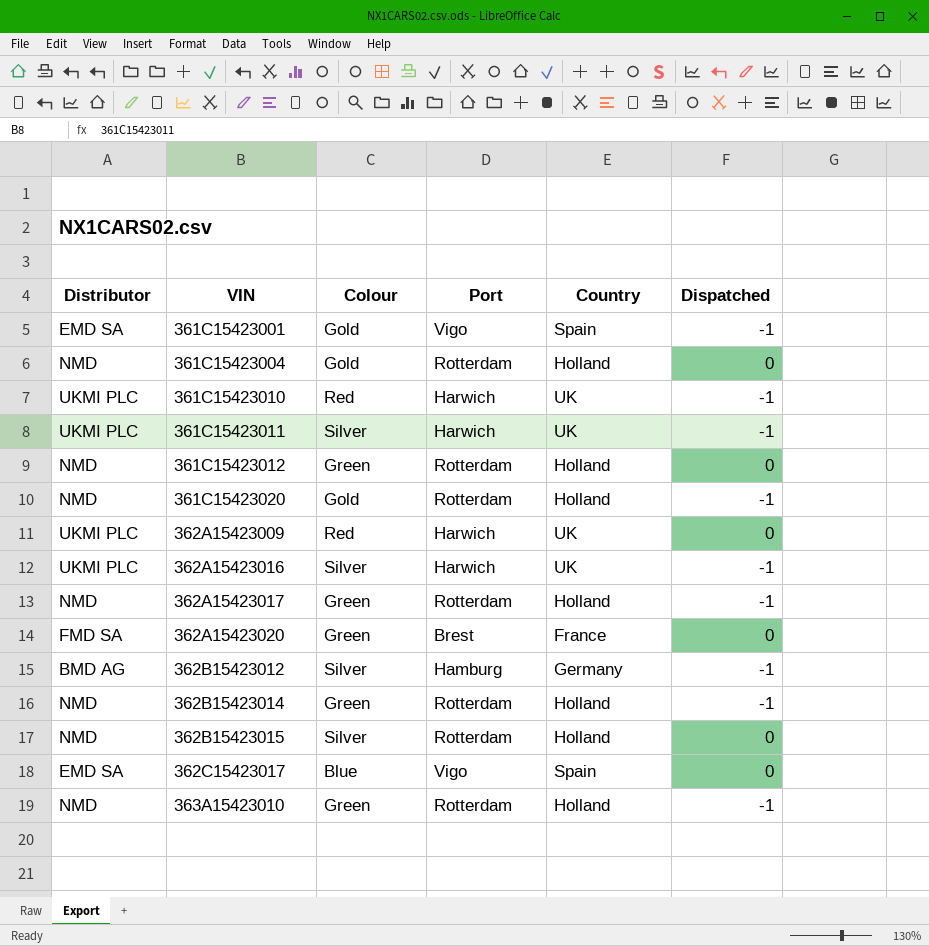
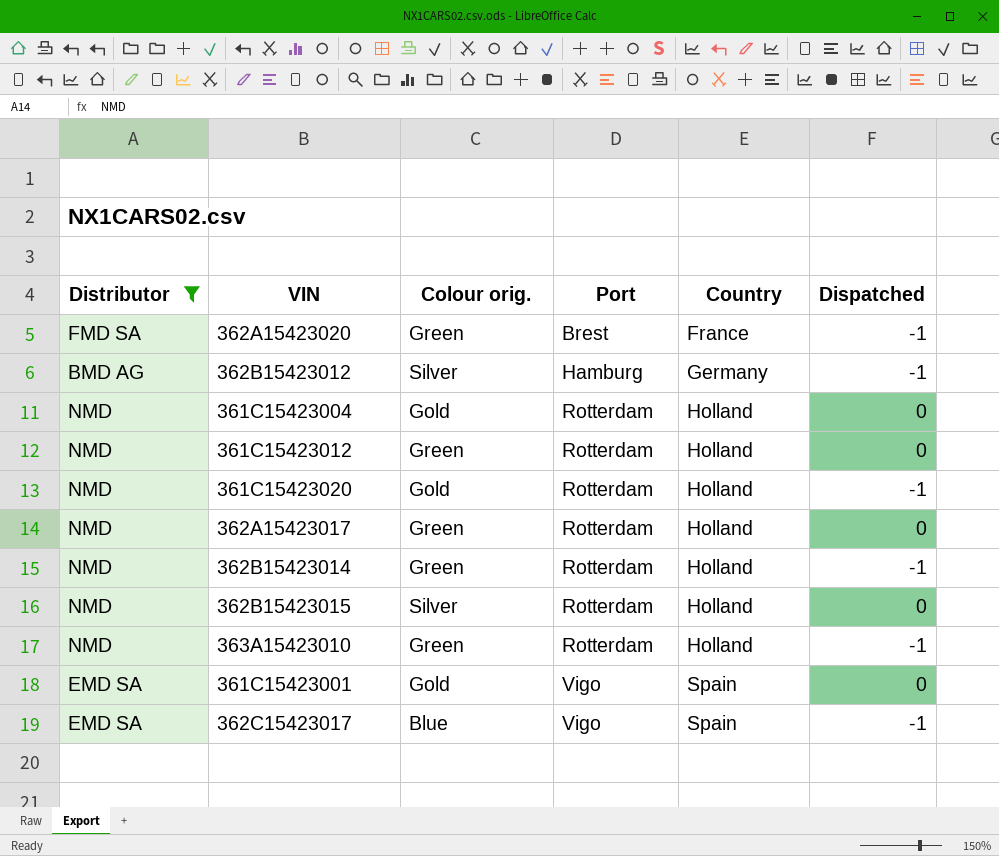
filter: none -> Distributor != UKMI PLC
row order: VIN ascending -> Port ascending
column name: Colour -> Colour orig.
362A15423020 | Dispatched: 0 -> -1
362A15423017 | Dispatched: -1 -> 0
361C15423001 | Dispatched: -1 -> 0
362C15423017 | Dispatched: 0 -> -1

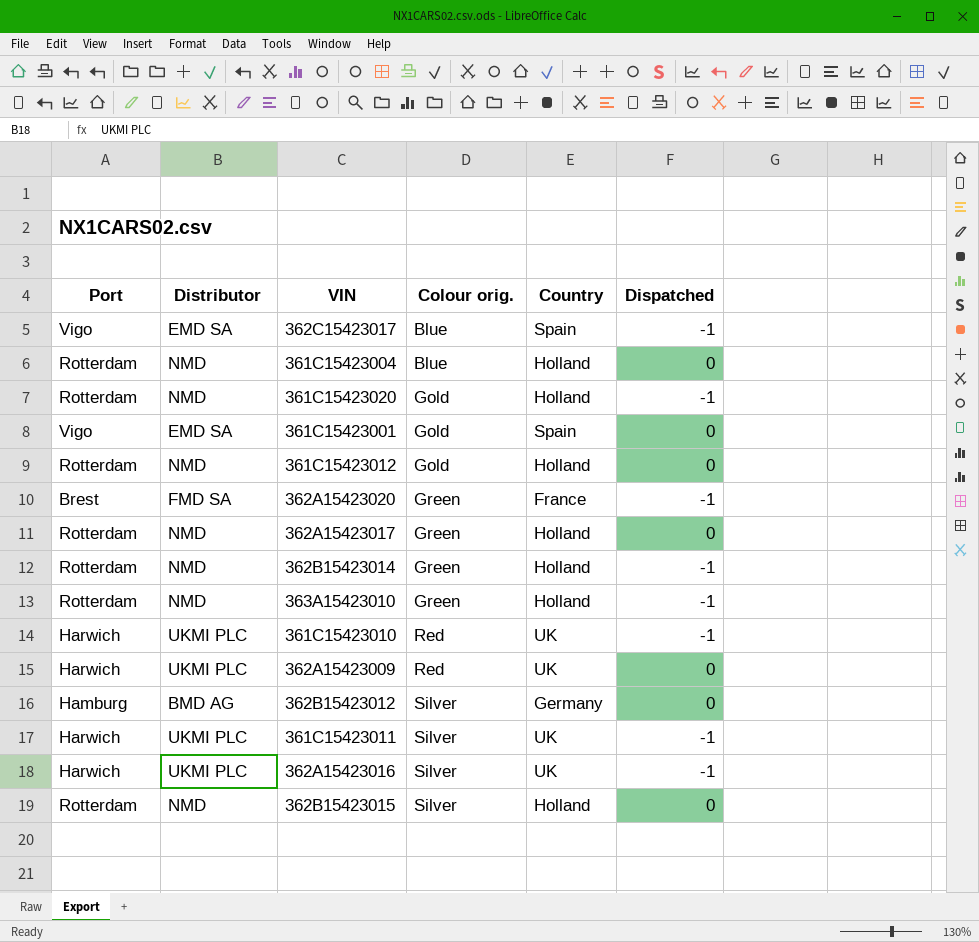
filter: Distributor != UKMI PLC -> none
row order: Port ascending -> Colour orig. ascending
column Port | position: 4 -> 1
361C15423004 | Colour orig.: Gold -> Blue
361C15423012 | Colour orig.: Green -> Gold
362B15423012 | Dispatched: -1 -> 0

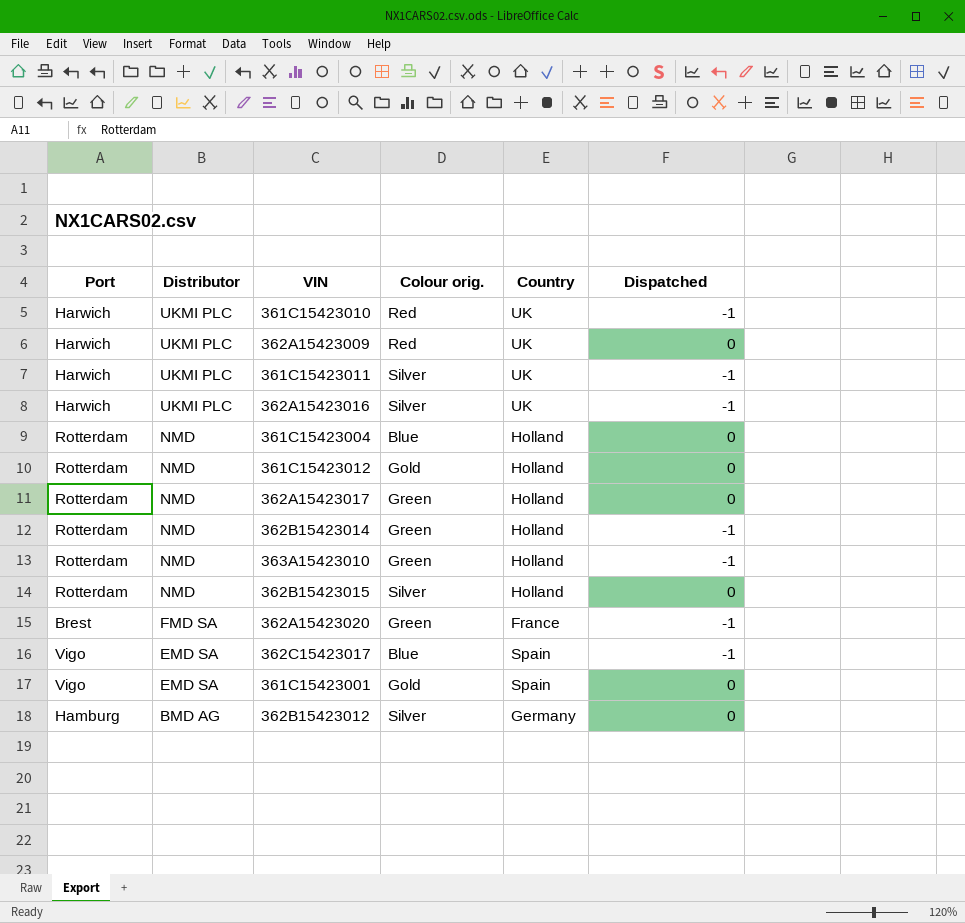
row order: Colour orig. ascending -> Distributor descending
row 361C15423020: Rotterdam | NMD | Gold | Holland | -1 -> none

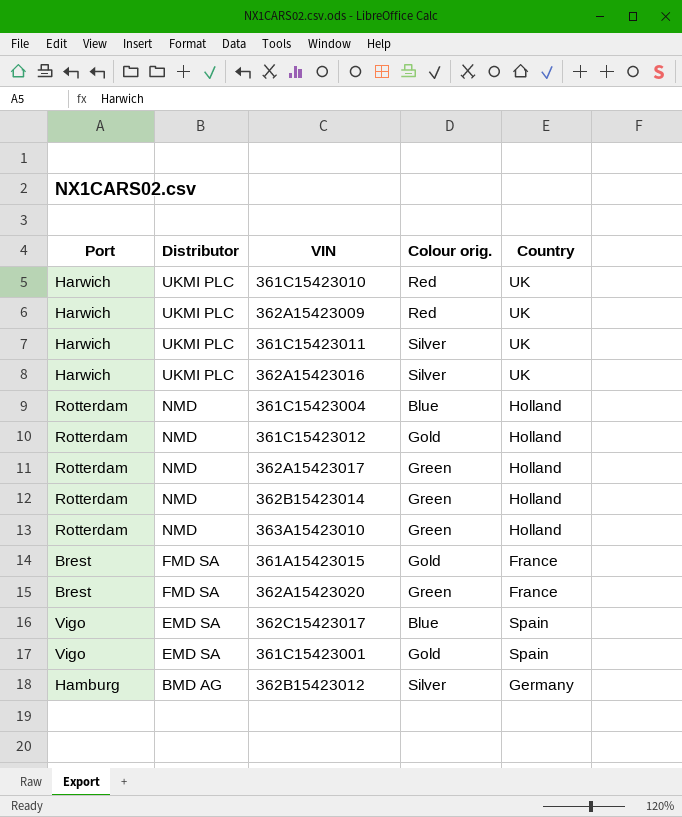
column Dispatched | position: 6 -> none
row 362B15423015: Rotterdam | NMD | Silver | Holland | 0 -> none
row 361A15423015: none -> Brest | FMD SA | Gold | France

